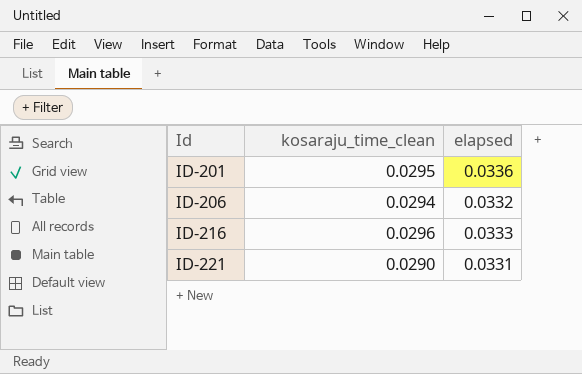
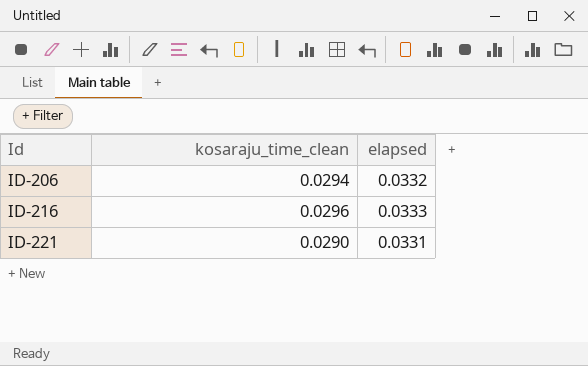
row ID-201: 0.0295 | 0.0336 -> none

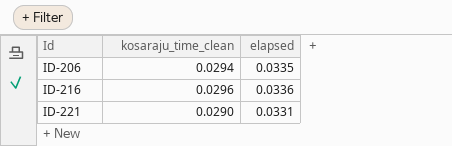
ID-206 | elapsed: 0.0332 -> 0.0335
ID-216 | elapsed: 0.0333 -> 0.0336

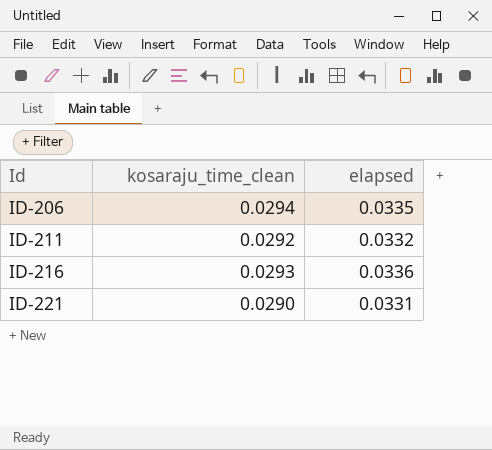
row ID-211: none -> 0.0292 | 0.0332
ID-216 | kosaraju_time_clean: 0.0296 -> 0.0293

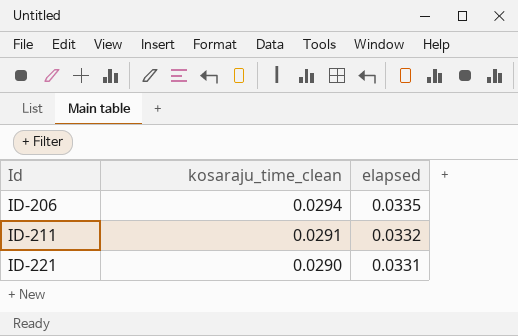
row ID-216: 0.0293 | 0.0336 -> none
ID-211 | kosaraju_time_clean: 0.0292 -> 0.0291

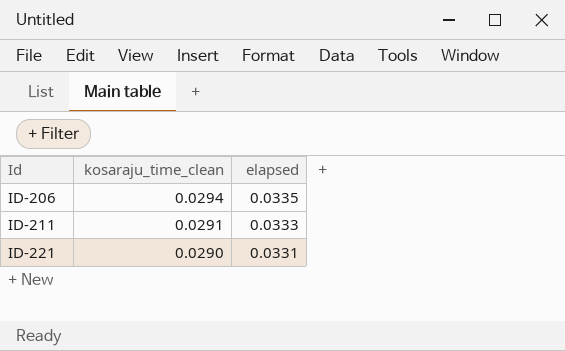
ID-211 | elapsed: 0.0332 -> 0.0333

